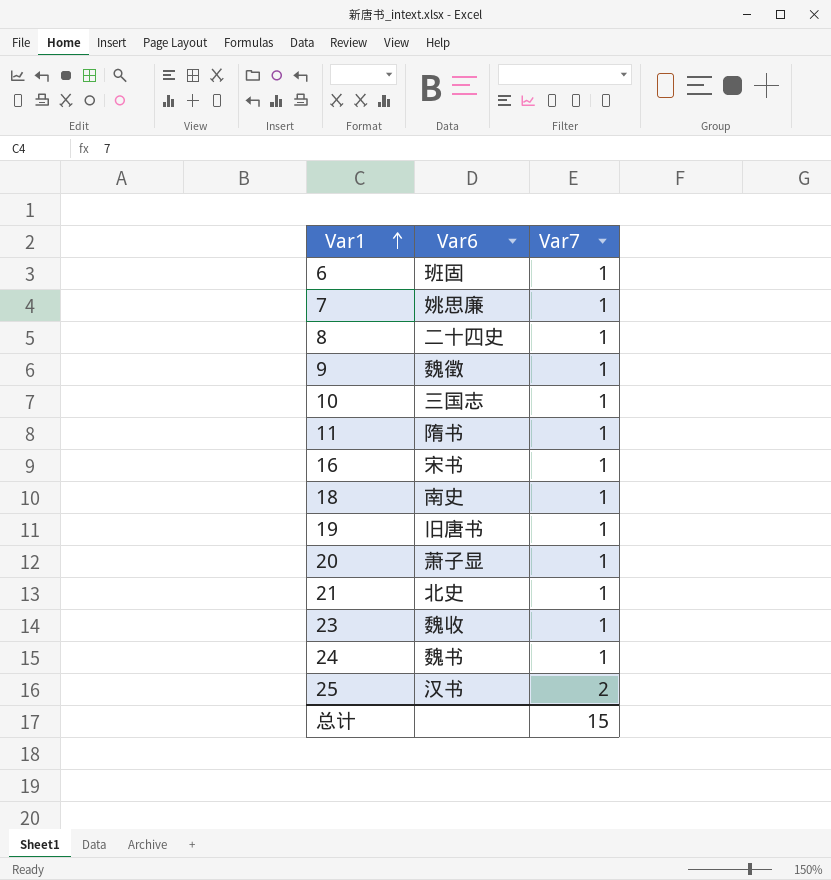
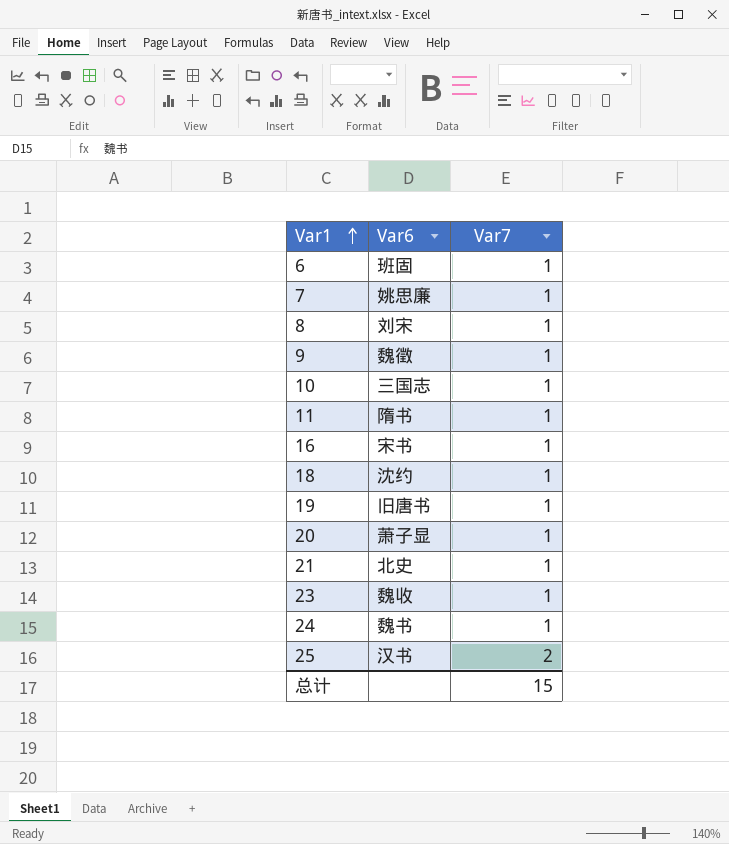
8 | Var6: 二十四史 -> 刘宋
18 | Var6: 南史 -> 沈约

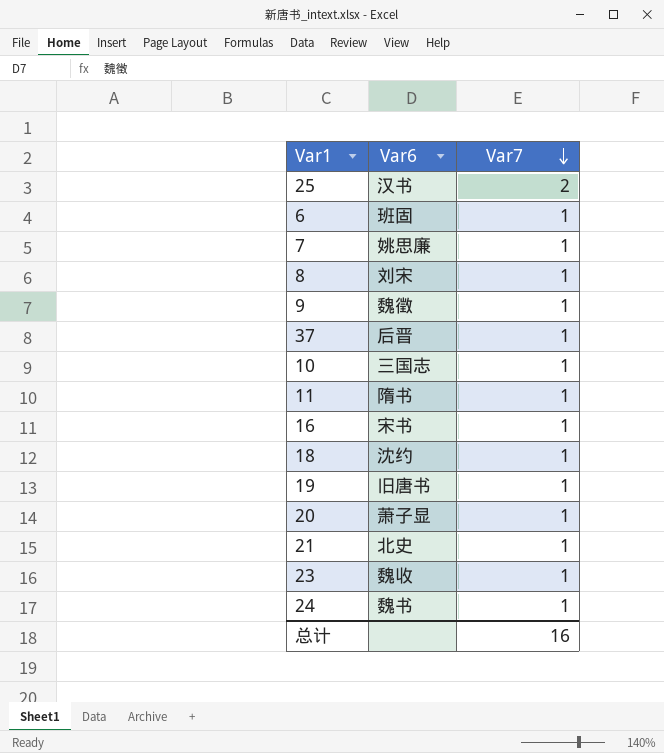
row order: Var1 ascending -> Var7 descending
row 37: none -> 后晋 | 1
总计 | Var7: 15 -> 16

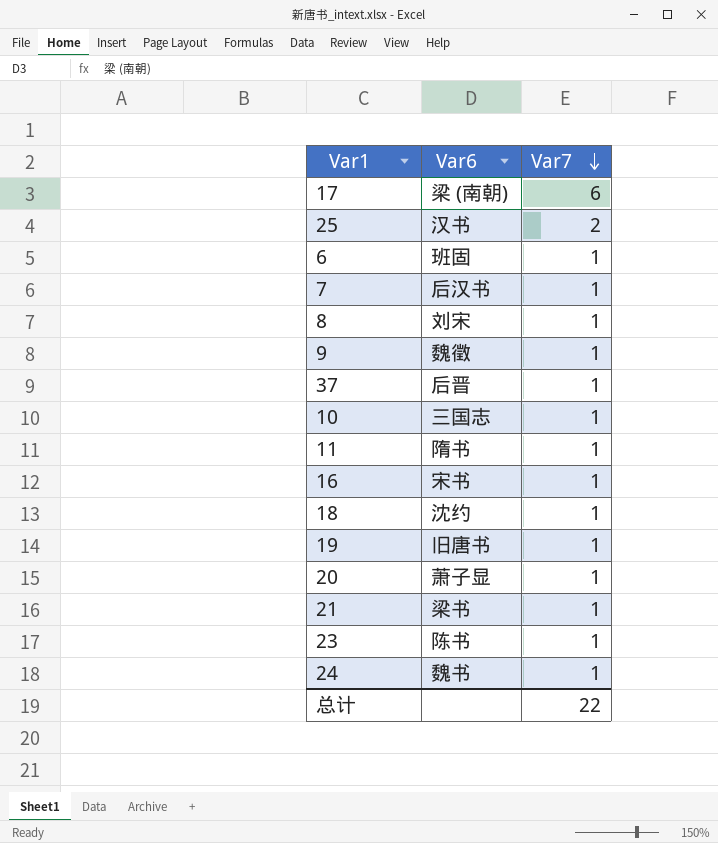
row 17: none -> 梁 (南朝) | 6
7 | Var6: 姚思廉 -> 后汉书
21 | Var6: 北史 -> 梁书
23 | Var6: 魏收 -> 陈书
总计 | Var7: 16 -> 22

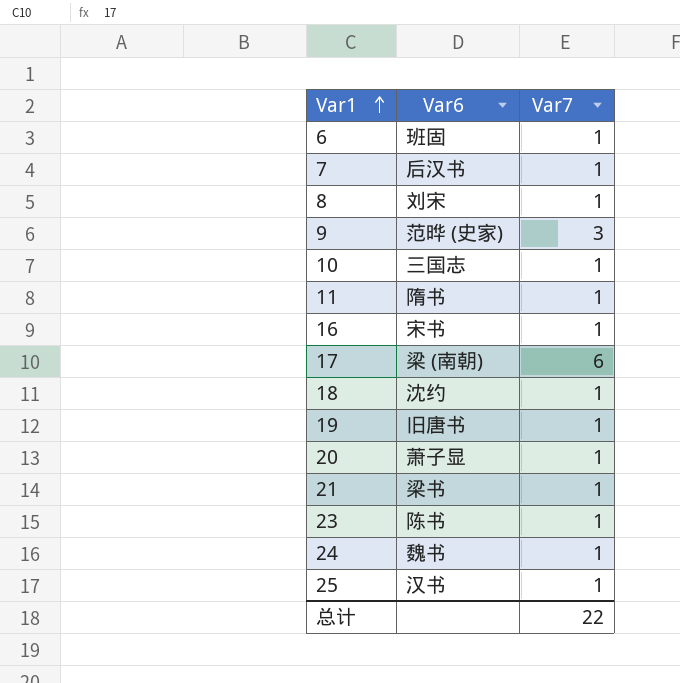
row order: Var7 descending -> Var1 ascending
row 37: 后晋 | 1 -> none
9 | Var6: 魏徵 -> 范晔 (史家)
9 | Var7: 1 -> 3
25 | Var7: 2 -> 1

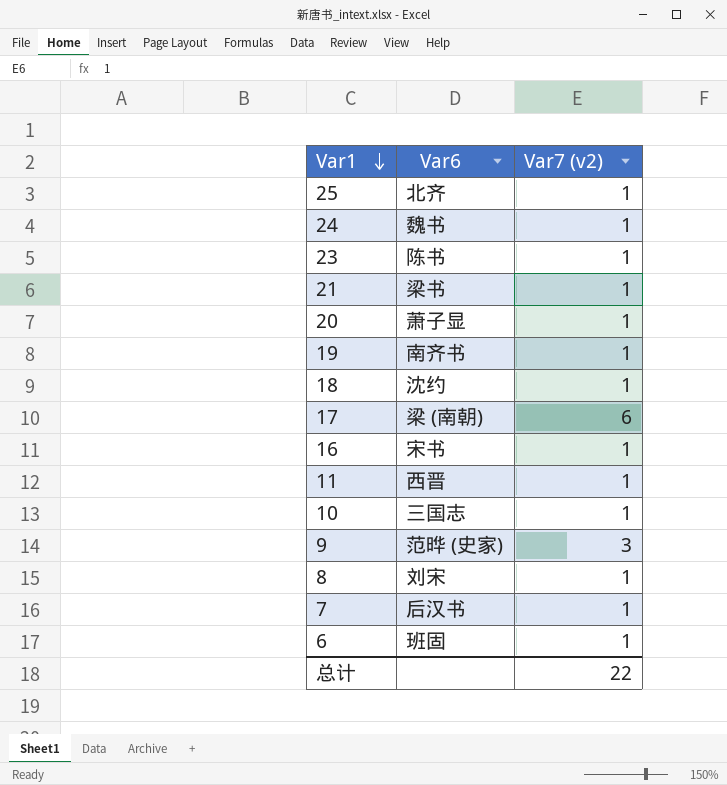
row order: Var1 ascending -> Var1 descending
column name: Var7 -> Var7 (v2)
25 | Var6: 汉书 -> 北齐
19 | Var6: 旧唐书 -> 南齐书
11 | Var6: 隋书 -> 西晋

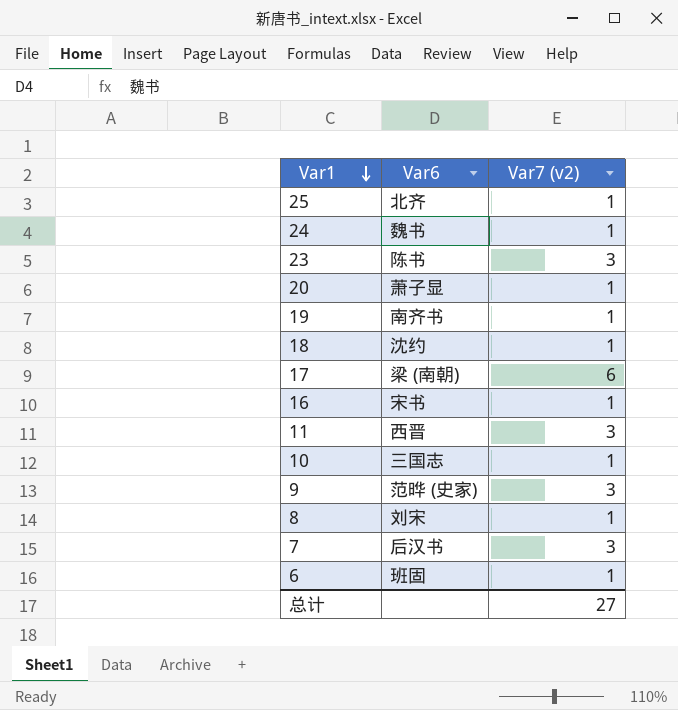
row 21: 梁书 | 1 -> none
23 | Var7 (v2): 1 -> 3
11 | Var7 (v2): 1 -> 3
7 | Var7 (v2): 1 -> 3
总计 | Var7 (v2): 22 -> 27

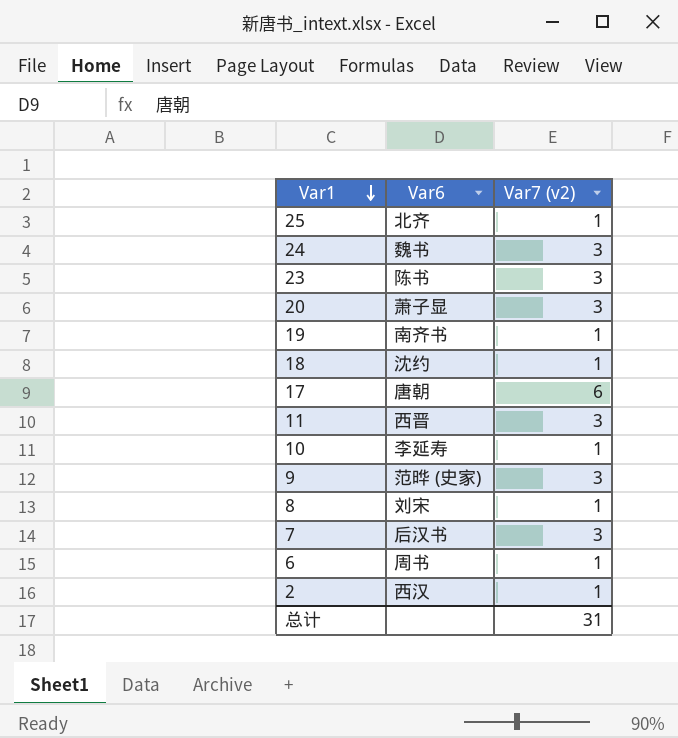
row 16: 宋书 | 1 -> none
24 | Var7 (v2): 1 -> 3
20 | Var7 (v2): 1 -> 3
17 | Var6: 梁 (南朝) -> 唐朝
10 | Var6: 三国志 -> 李延寿
6 | Var6: 班固 -> 周书
row 2: none -> 西汉 | 1
总计 | Var7 (v2): 27 -> 31

